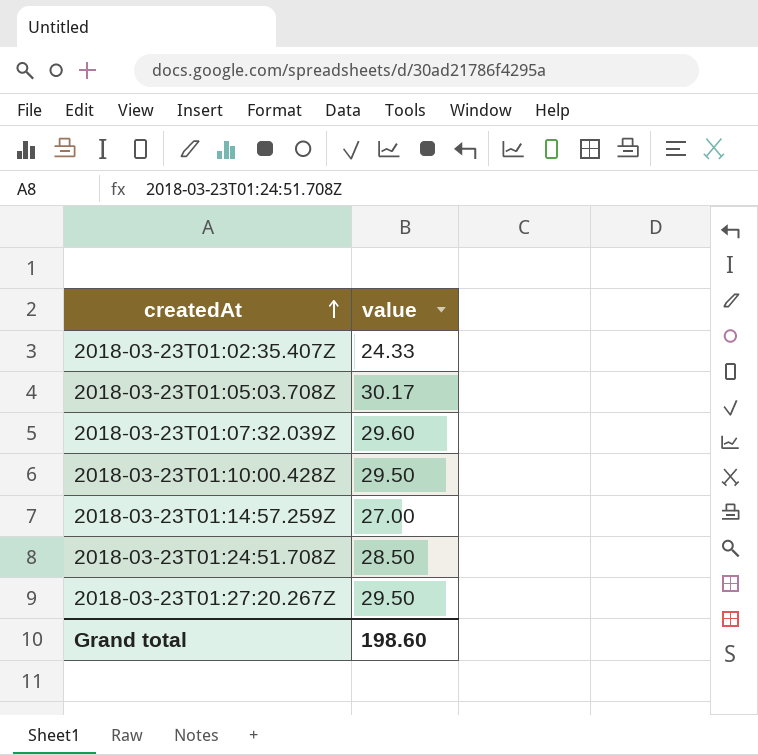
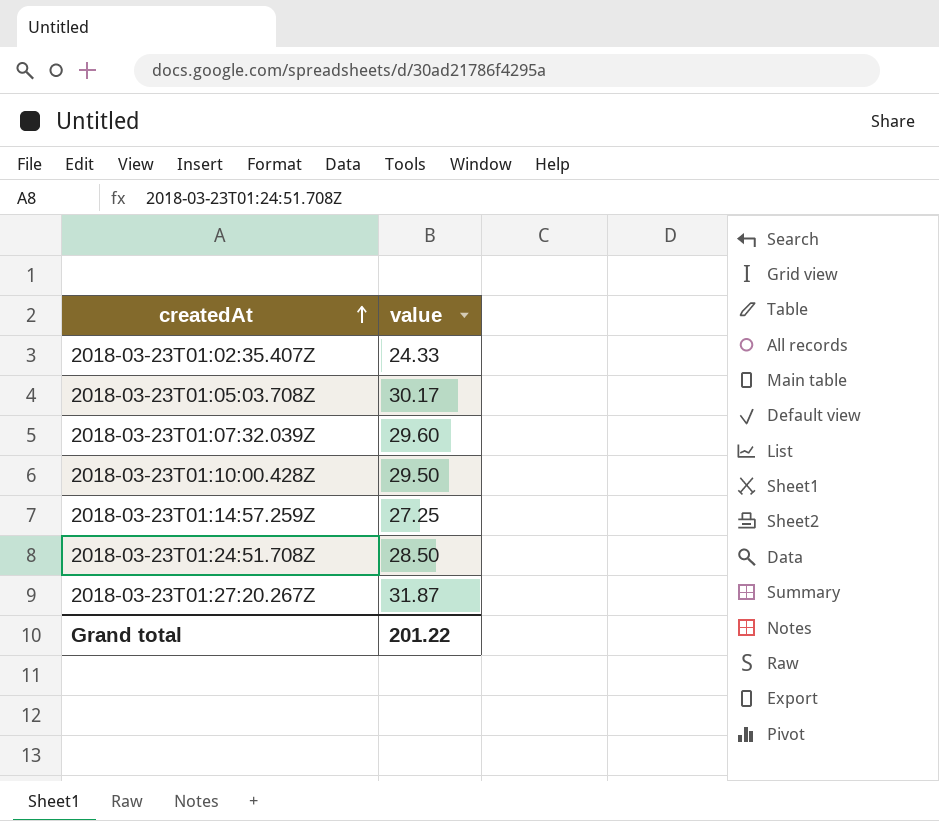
2018-03-23T01:14:57.259Z | value: 27.00 -> 27.25
2018-03-23T01:27:20.267Z | value: 29.50 -> 31.87
Grand total | value: 198.60 -> 201.22

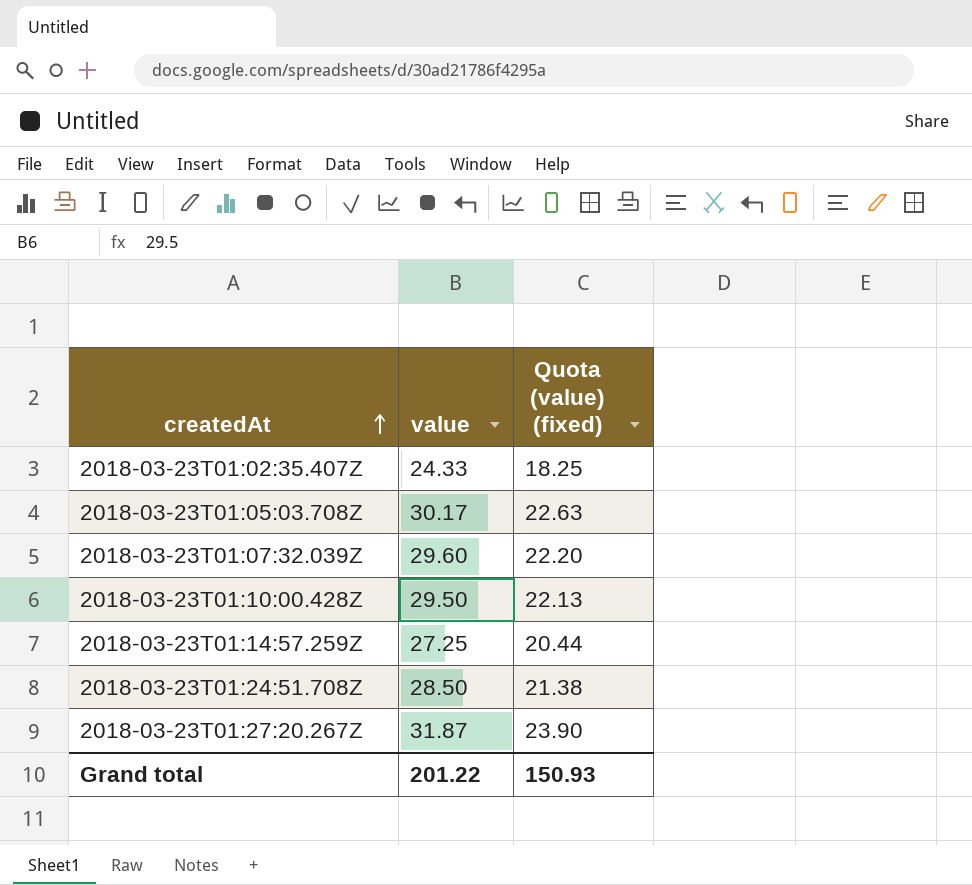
column Quota (value) (fixed) | formula: none -> [value] * 0.75

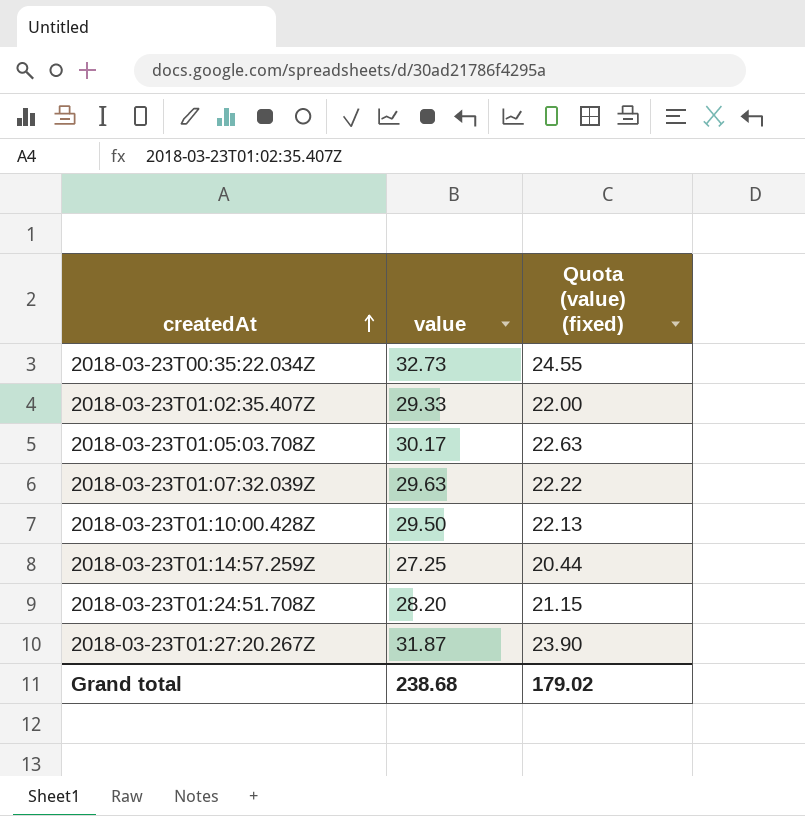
row 2018-03-23T00:35:22.034Z: none -> 32.73 | 24.55
2018-03-23T01:02:35.407Z | value: 24.33 -> 29.33
2018-03-23T01:02:35.407Z | Quota (value) (fixed): 18.25 -> 22.00
2018-03-23T01:07:32.039Z | value: 29.60 -> 29.63
2018-03-23T01:07:32.039Z | Quota (value) (fixed): 22.20 -> 22.22
2018-03-23T01:24:51.708Z | value: 28.50 -> 28.20
2018-03-23T01:24:51.708Z | Quota (value) (fixed): 21.38 -> 21.15
Grand total | value: 201.22 -> 238.68
Grand total | Quota (value) (fixed): 150.93 -> 179.02

